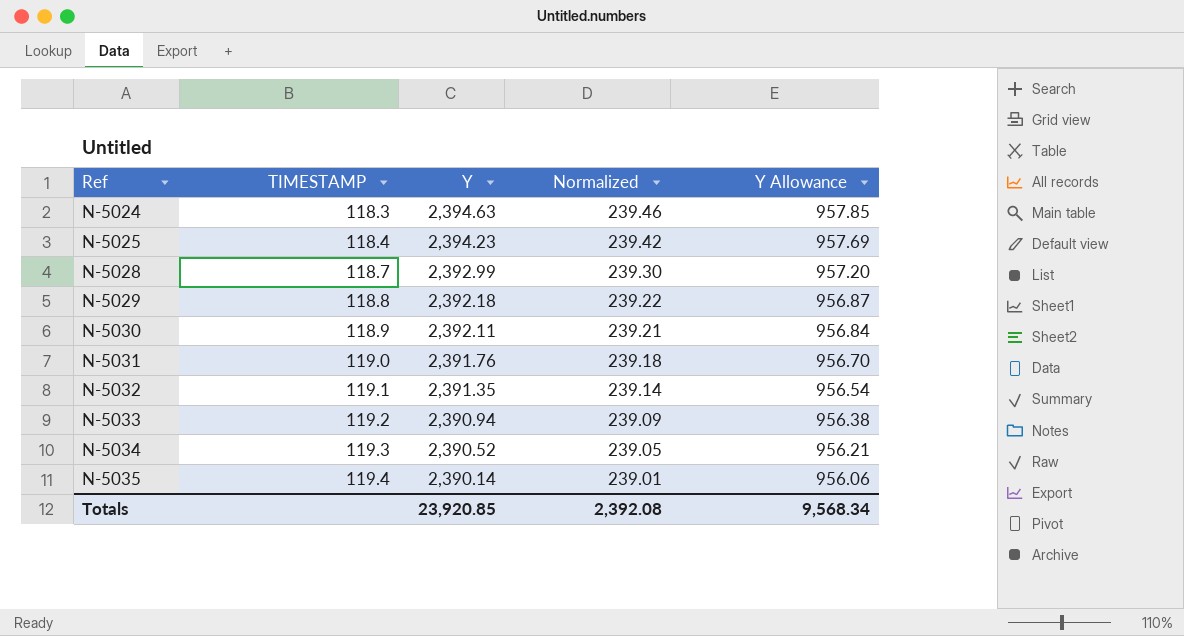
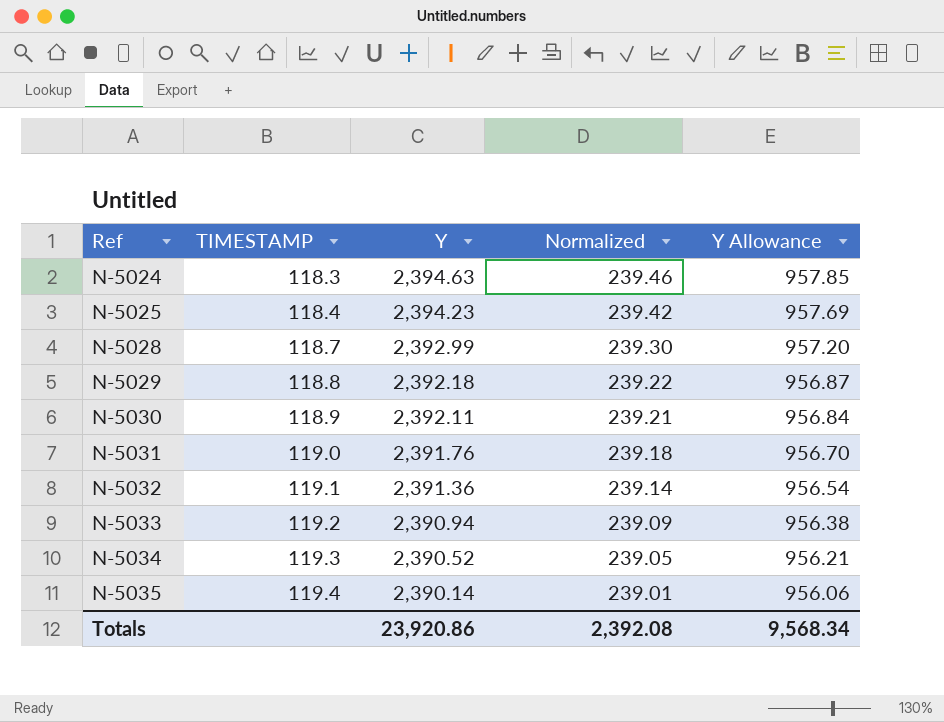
N-5032 | Y: 2,391.35 -> 2,391.36
Totals | Y: 23,920.85 -> 23,920.86

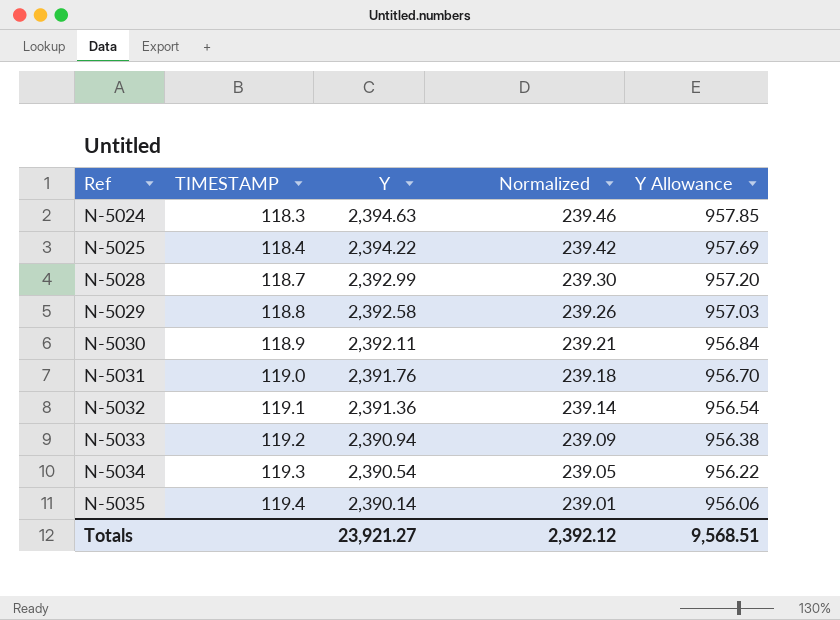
N-5025 | Y: 2,394.23 -> 2,394.22
N-5029 | Y: 2,392.18 -> 2,392.58
N-5029 | Normalized: 239.22 -> 239.26
N-5029 | Y Allowance: 956.87 -> 957.03
N-5034 | Y: 2,390.52 -> 2,390.54
N-5034 | Y Allowance: 956.21 -> 956.22
Totals | Y: 23,920.86 -> 23,921.27
Totals | Normalized: 2,392.08 -> 2,392.12
Totals | Y Allowance: 9,568.34 -> 9,568.51

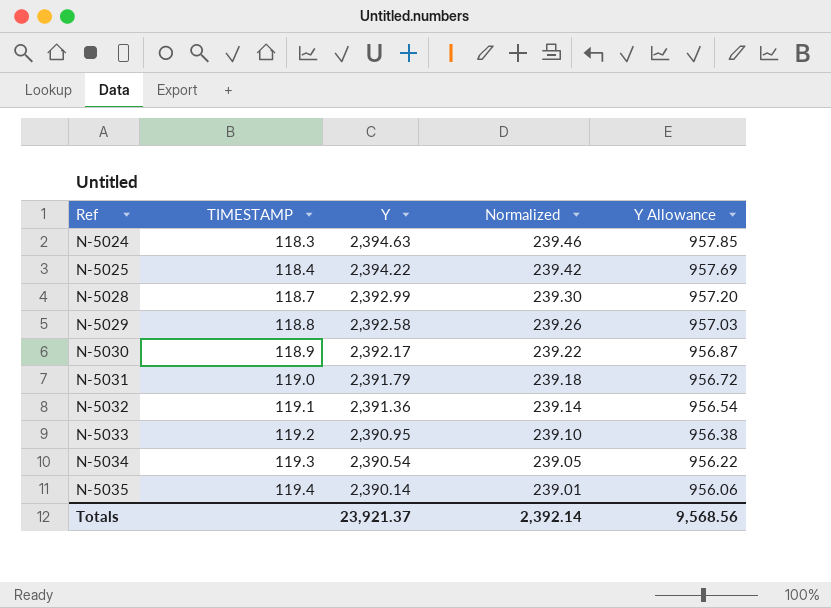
N-5030 | Y: 2,392.11 -> 2,392.17
N-5030 | Normalized: 239.21 -> 239.22
N-5030 | Y Allowance: 956.84 -> 956.87
N-5031 | Y: 2,391.76 -> 2,391.79
N-5031 | Y Allowance: 956.70 -> 956.72
N-5033 | Y: 2,390.94 -> 2,390.95
N-5033 | Normalized: 239.09 -> 239.10
Totals | Y: 23,921.27 -> 23,921.37
Totals | Normalized: 2,392.12 -> 2,392.14
Totals | Y Allowance: 9,568.51 -> 9,568.56

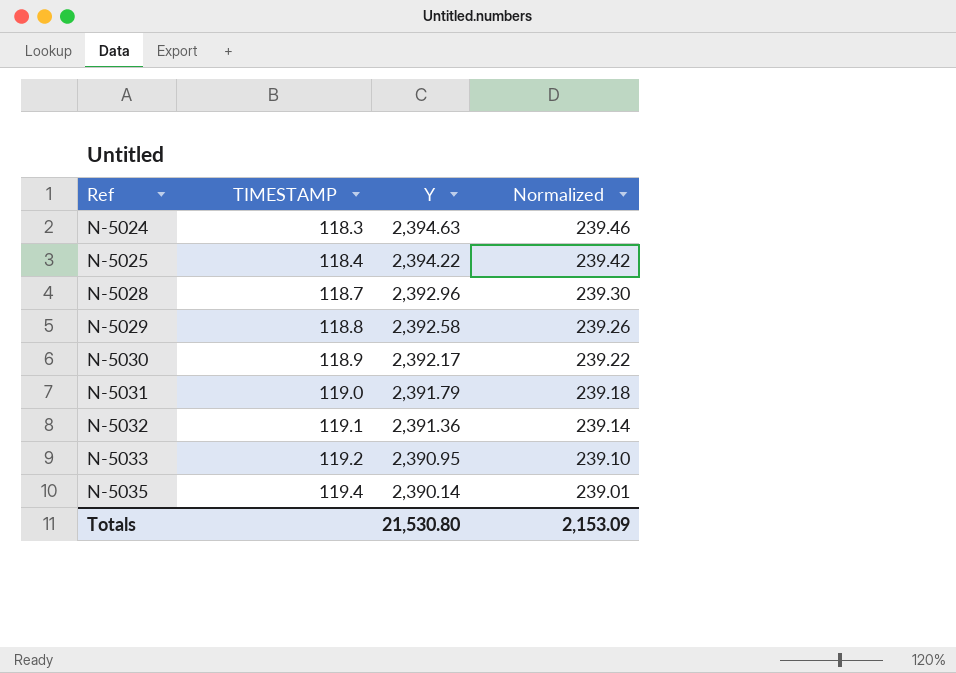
column Y Allowance | formula: [Y] * 0.4 -> none
row N-5034: 119.3 | 2,390.54 | 239.05 | 956.22 -> none
N-5028 | Y: 2,392.99 -> 2,392.96
Totals | Y: 23,921.37 -> 21,530.80
Totals | Normalized: 2,392.14 -> 2,153.09

